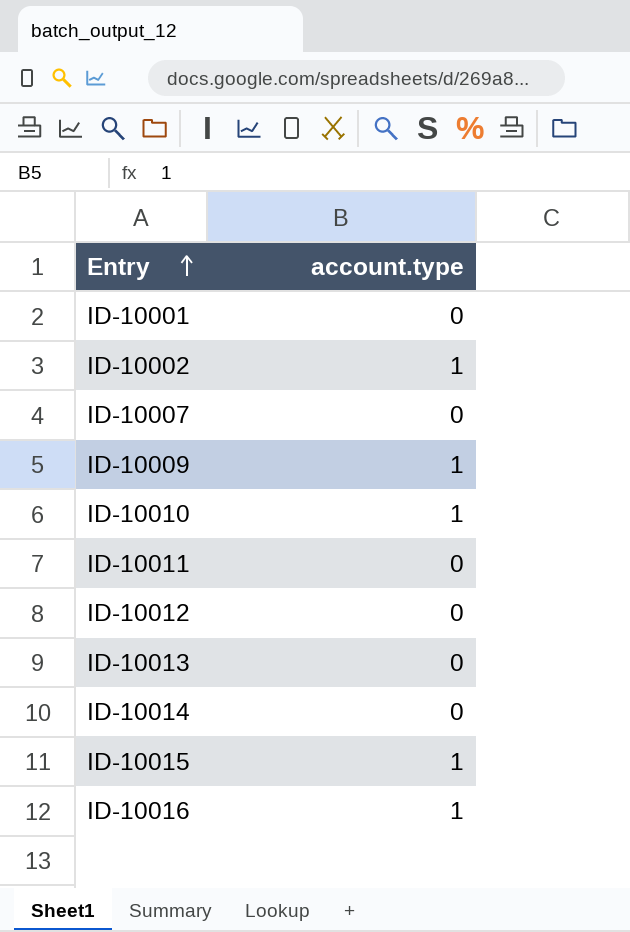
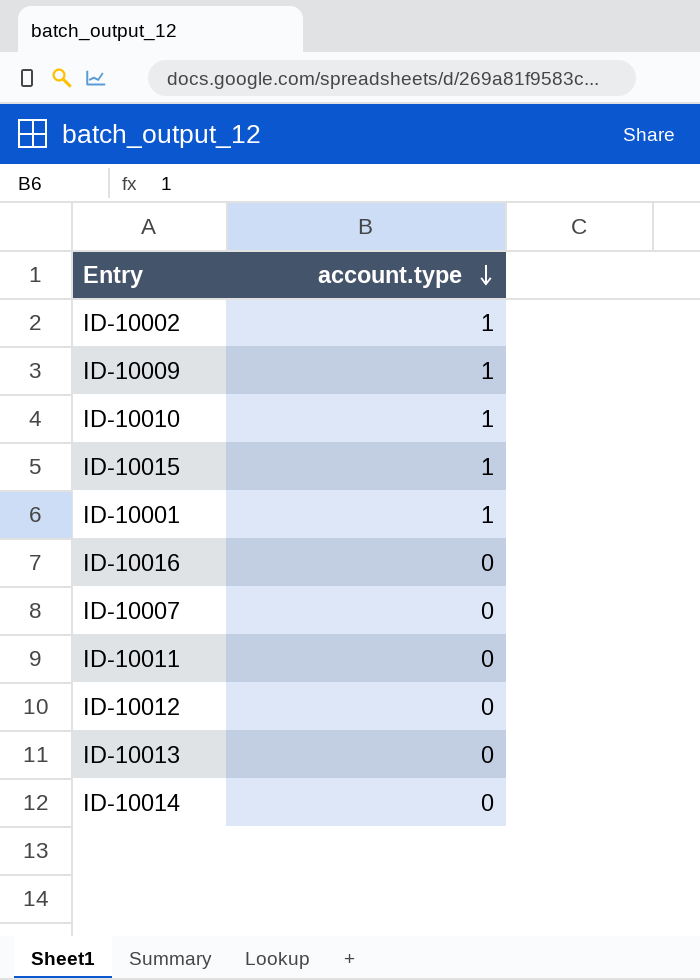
row order: Entry ascending -> account.type descending
ID-10001 | account.type: 0 -> 1
ID-10016 | account.type: 1 -> 0

